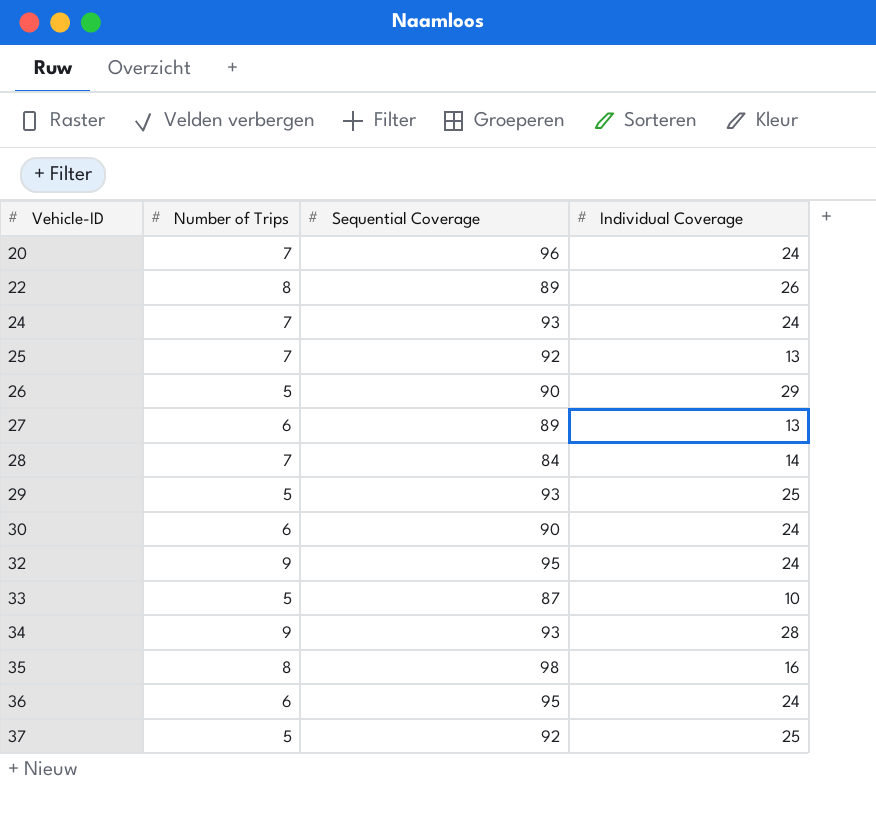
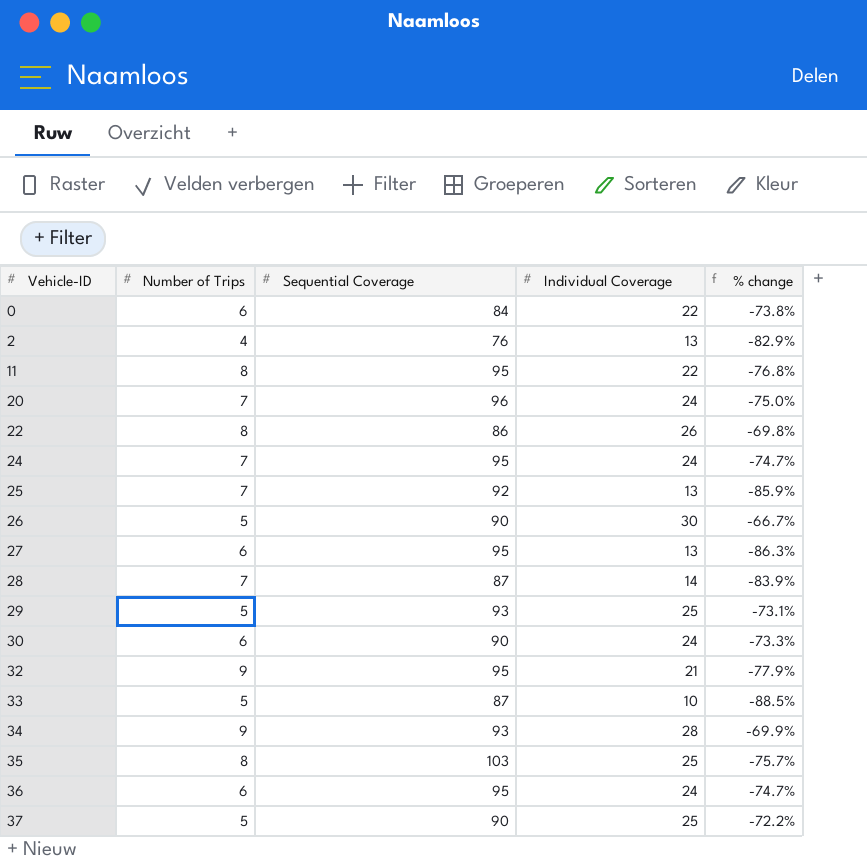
column % change | formula: none -> ([Individual Coverage] - [Sequential Coverage]) / [Sequential Coverage]
row 0: none -> 6 | 84 | 22 | -73.8%
row 2: none -> 4 | 76 | 13 | -82.9%
row 11: none -> 8 | 95 | 22 | -76.8%
22 | Sequential Coverage: 89 -> 86
24 | Sequential Coverage: 93 -> 95
26 | Individual Coverage: 29 -> 30
27 | Sequential Coverage: 89 -> 95
28 | Sequential Coverage: 84 -> 87
32 | Individual Coverage: 24 -> 21
35 | Sequential Coverage: 98 -> 103
35 | Individual Coverage: 16 -> 25
37 | Sequential Coverage: 92 -> 90

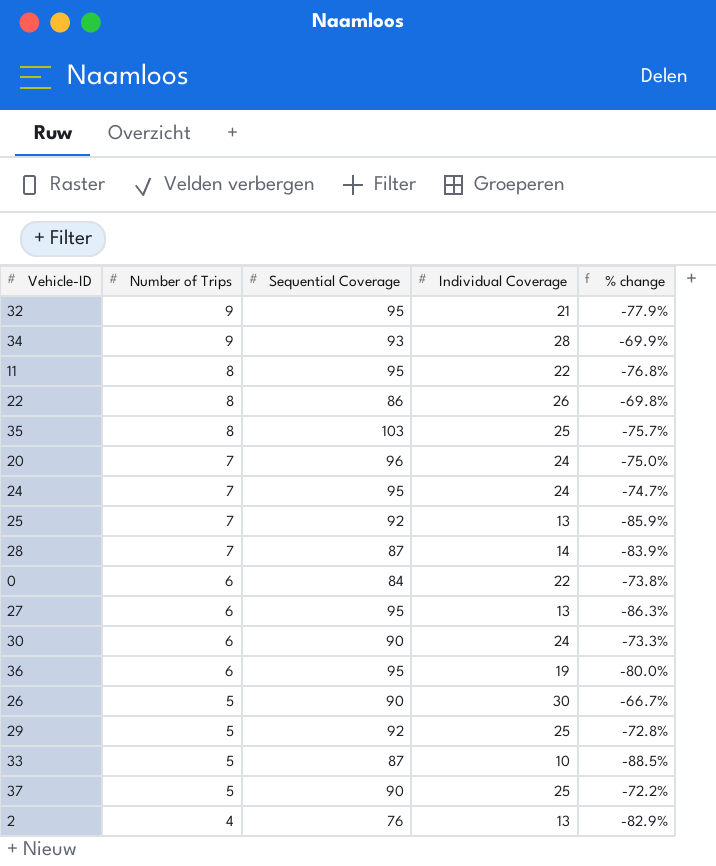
row order: Vehicle-ID ascending -> Number of Trips descending
36 | Individual Coverage: 24 -> 19
36 | % change: -74.7% -> -80.0%
29 | Sequential Coverage: 93 -> 92
29 | % change: -73.1% -> -72.8%

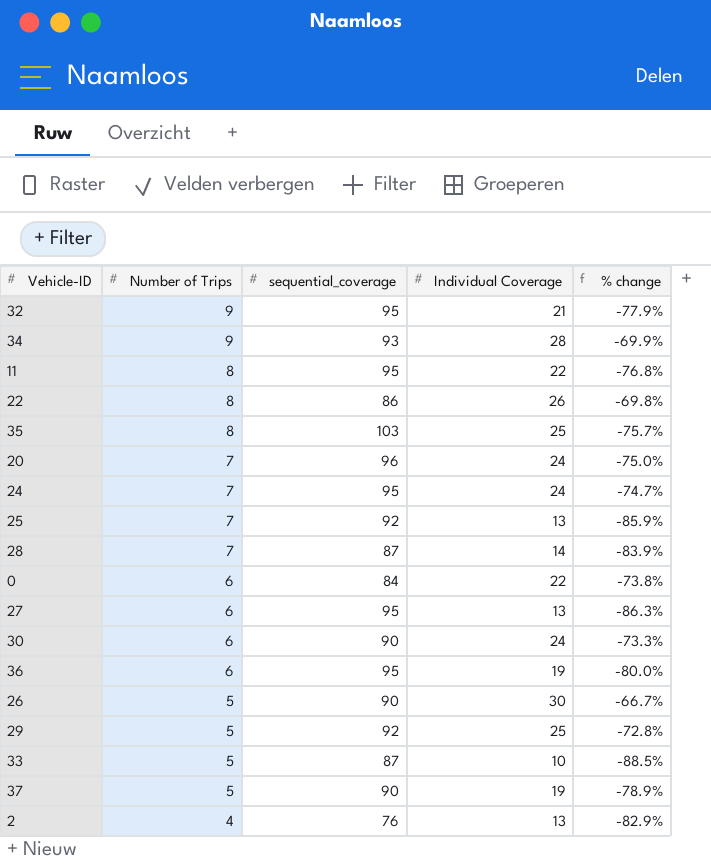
column name: Sequential Coverage -> sequential_coverage
37 | Individual Coverage: 25 -> 19
37 | % change: -72.2% -> -78.9%

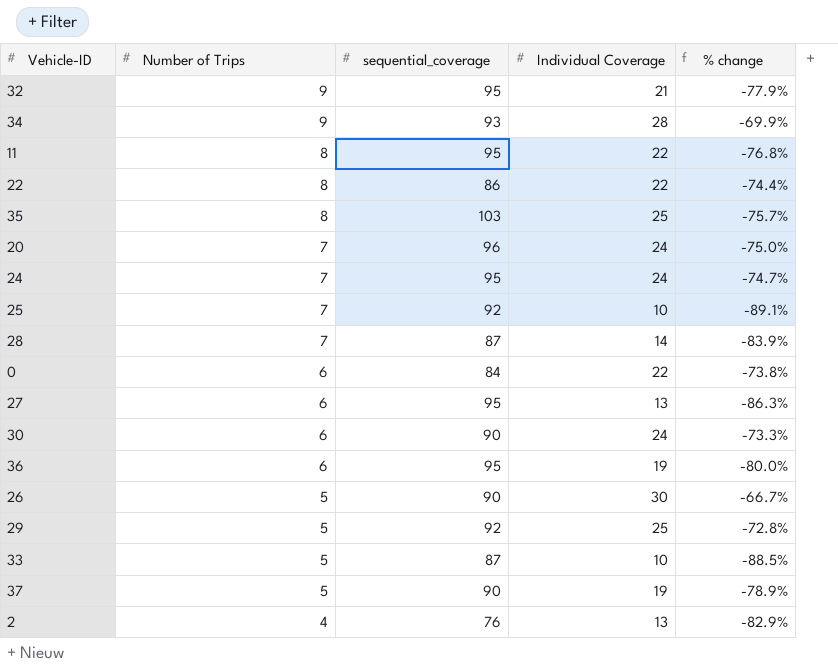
22 | Individual Coverage: 26 -> 22
22 | % change: -69.8% -> -74.4%
25 | Individual Coverage: 13 -> 10
25 | % change: -85.9% -> -89.1%

